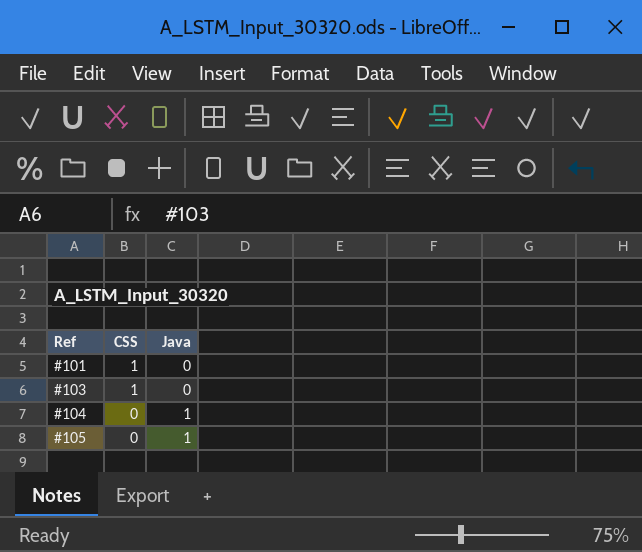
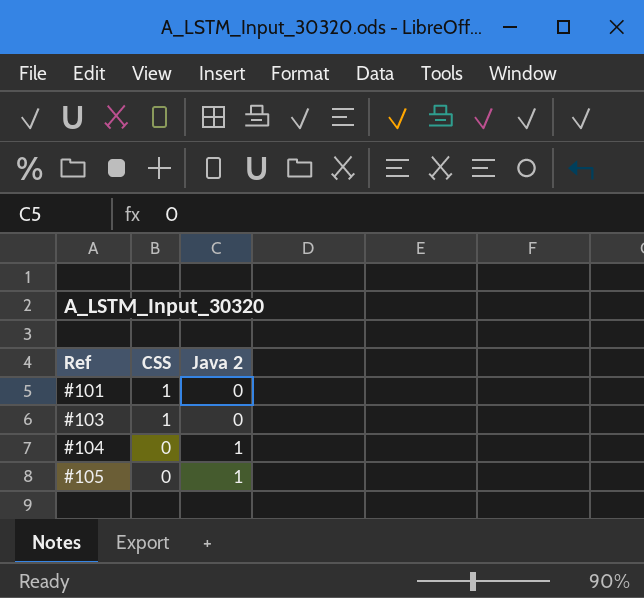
column name: Java -> Java 2

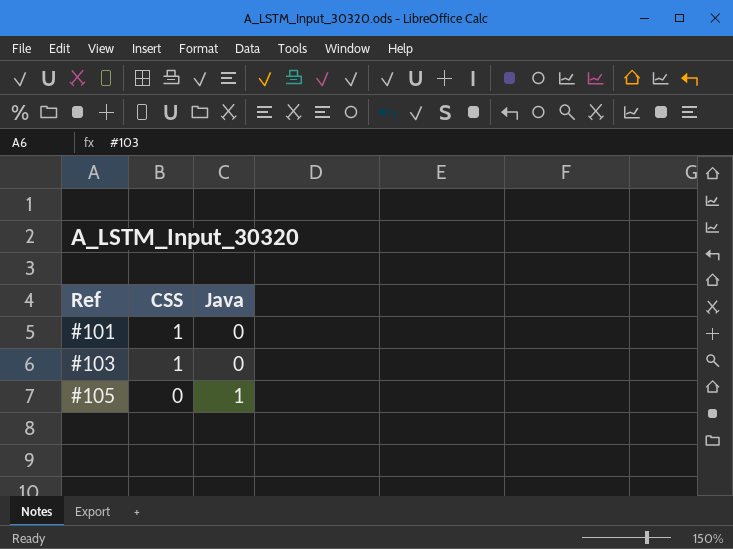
column name: Java 2 -> Java
row #104: 0 | 1 -> none

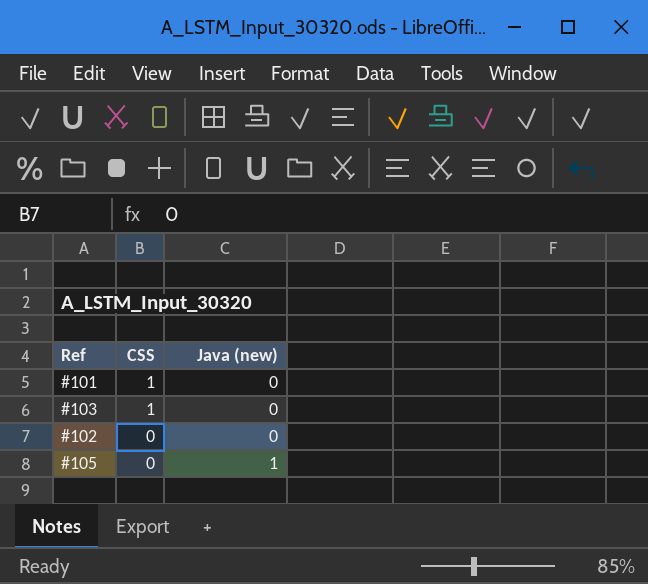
column name: Java -> Java (new)
row #102: none -> 0 | 0

